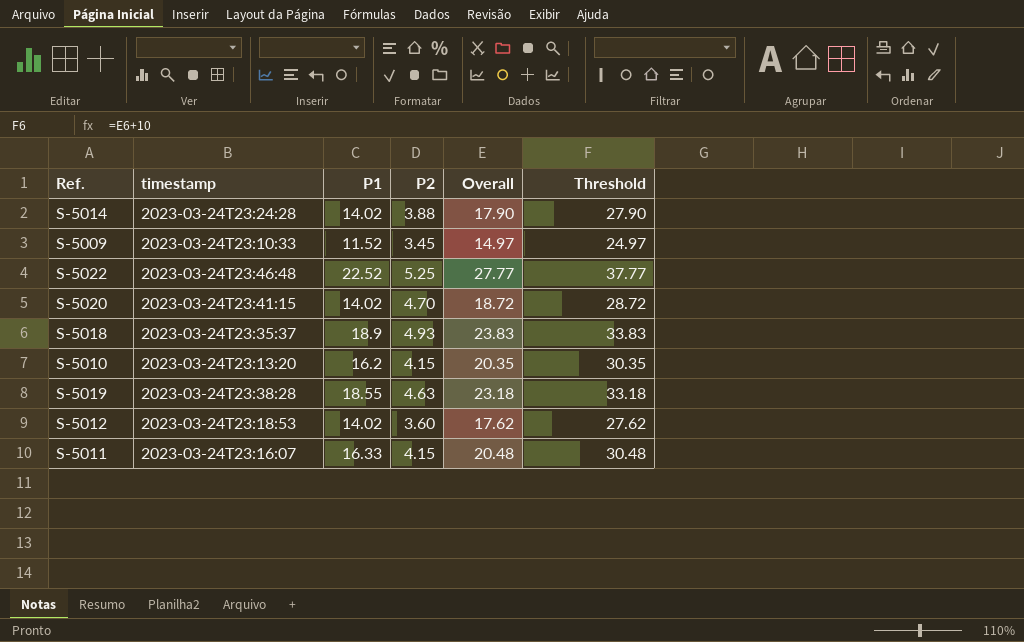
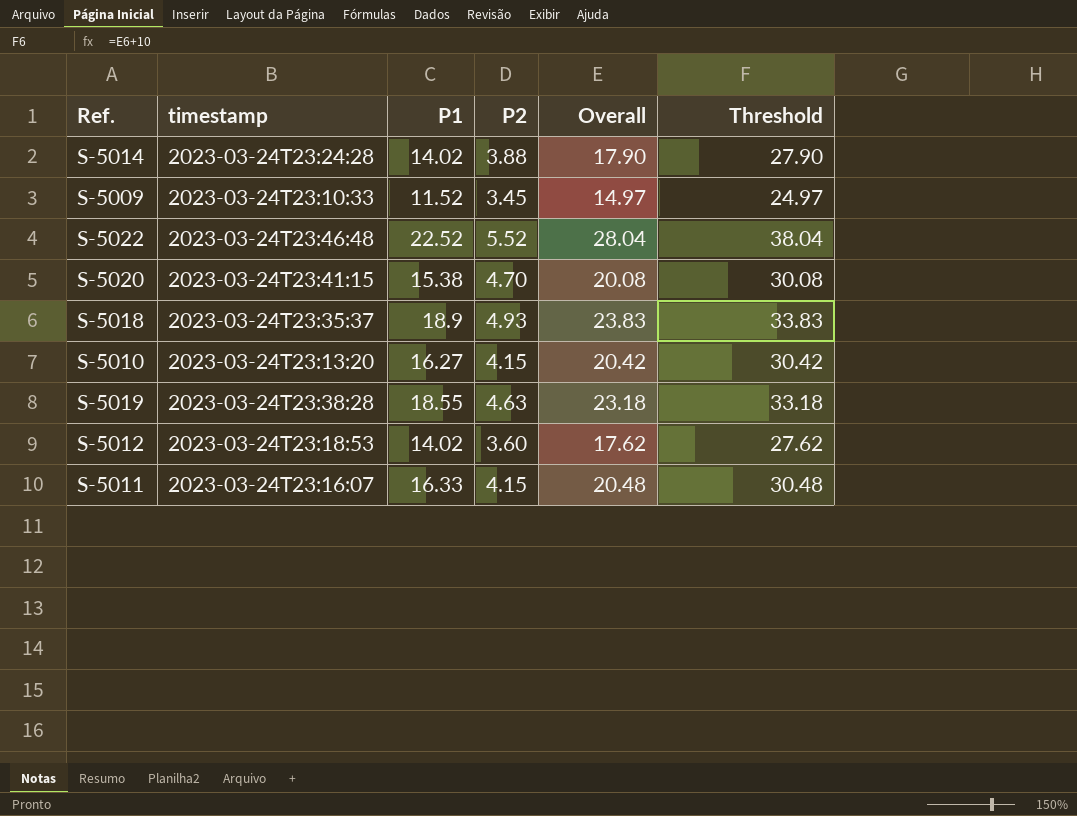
S-5022 | P2: 5.25 -> 5.52
S-5022 | Overall: 27.77 -> 28.04
S-5022 | Threshold: 37.77 -> 38.04
S-5020 | P1: 14.02 -> 15.38
S-5020 | Overall: 18.72 -> 20.08
S-5020 | Threshold: 28.72 -> 30.08
S-5010 | P1: 16.2 -> 16.27
S-5010 | Overall: 20.35 -> 20.42
S-5010 | Threshold: 30.35 -> 30.42

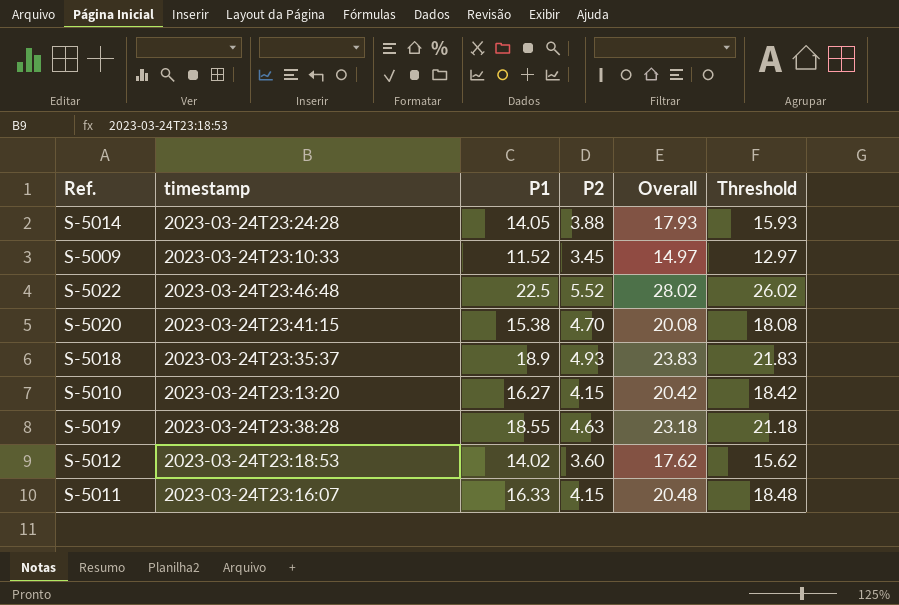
column Threshold | formula: [Overall] + 10 -> [Overall] - 2
S-5014 | P1: 14.02 -> 14.05
S-5014 | Overall: 17.90 -> 17.93
S-5022 | P1: 22.52 -> 22.5
S-5022 | Overall: 28.04 -> 28.02

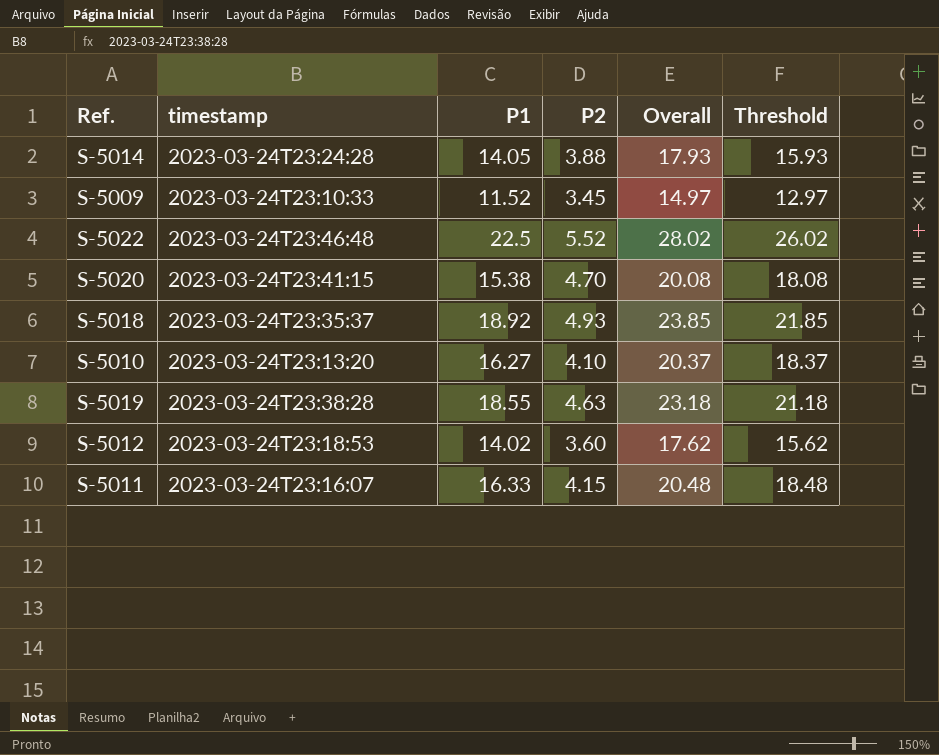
S-5018 | P1: 18.9 -> 18.92
S-5018 | Overall: 23.83 -> 23.85
S-5018 | Threshold: 21.83 -> 21.85
S-5010 | P2: 4.15 -> 4.10
S-5010 | Overall: 20.42 -> 20.37
S-5010 | Threshold: 18.42 -> 18.37

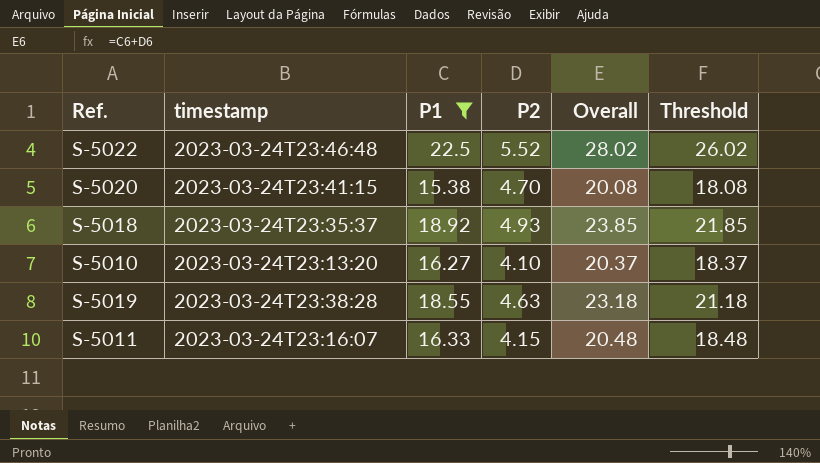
filter: none -> P1 >= 15.38

